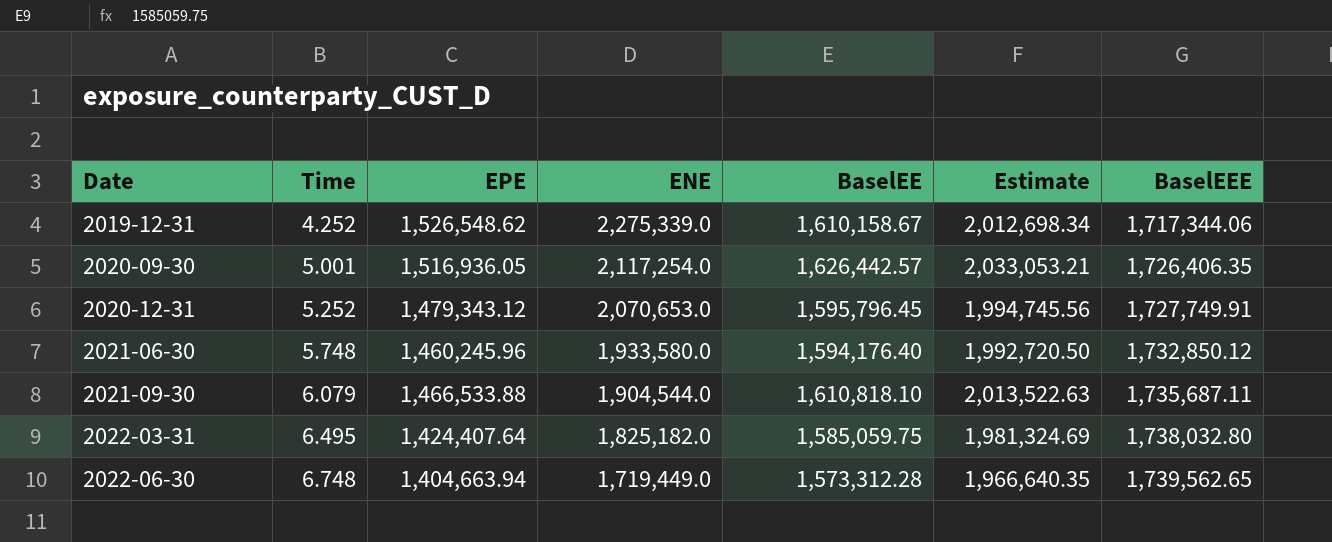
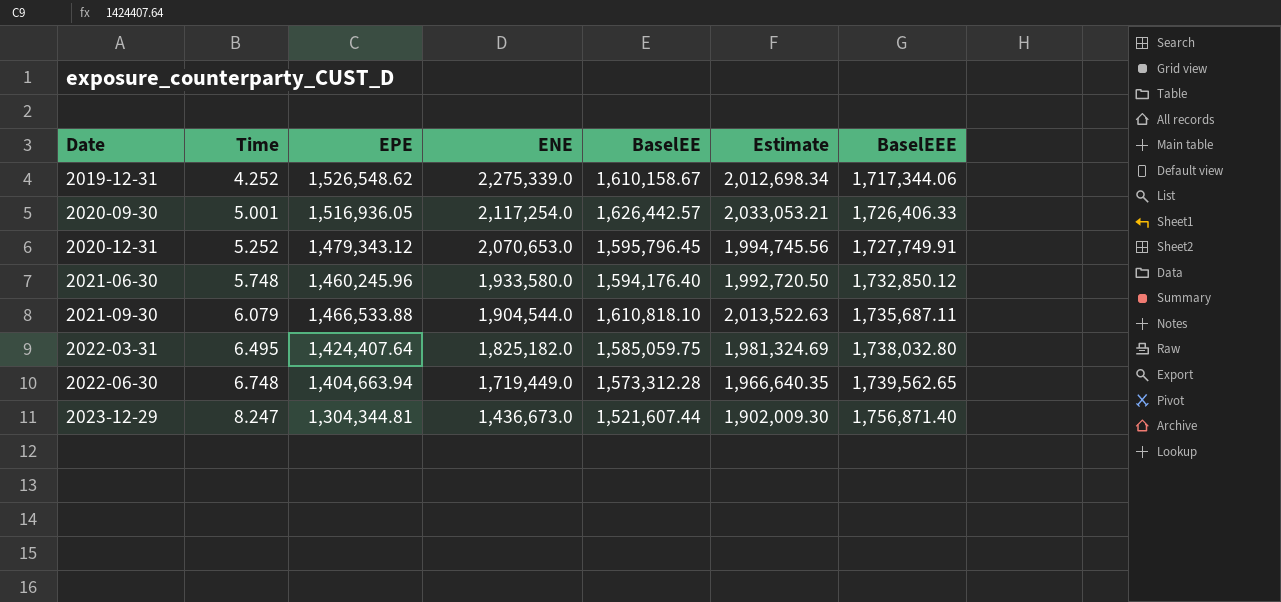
2020-09-30 | BaselEEE: 1,726,406.35 -> 1,726,406.33
row 2023-12-29: none -> 8.247 | 1,304,344.81 | 1,436,673.0 | 1,521,607.44 | 1,902,009.30 | 1,756,871.40

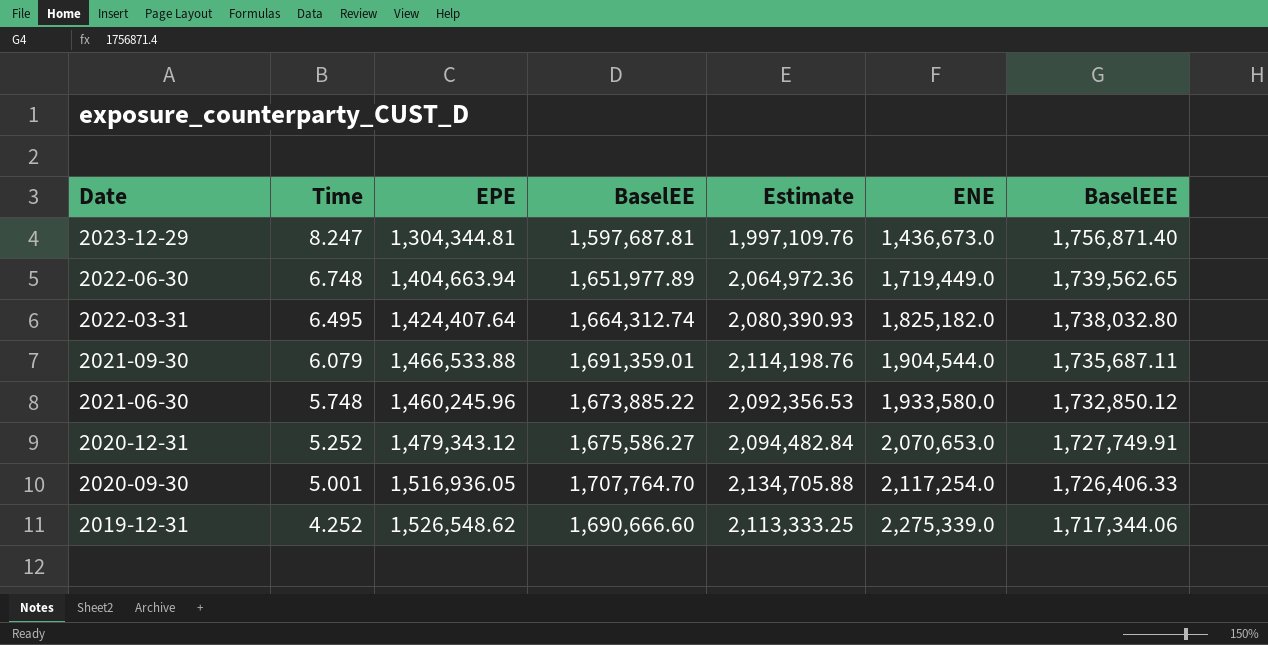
row order: Date ascending -> Date descending
column ENE | position: 4 -> 6
2023-12-29 | BaselEE: 1,521,607.44 -> 1,597,687.81
2023-12-29 | Estimate: 1,902,009.30 -> 1,997,109.76
2022-06-30 | BaselEE: 1,573,312.28 -> 1,651,977.89
2022-06-30 | Estimate: 1,966,640.35 -> 2,064,972.36
2022-03-31 | BaselEE: 1,585,059.75 -> 1,664,312.74
2022-03-31 | Estimate: 1,981,324.69 -> 2,080,390.93
2021-09-30 | BaselEE: 1,610,818.10 -> 1,691,359.01
2021-09-30 | Estimate: 2,013,522.63 -> 2,114,198.76
2021-06-30 | BaselEE: 1,594,176.40 -> 1,673,885.22
2021-06-30 | Estimate: 1,992,720.50 -> 2,092,356.53
2020-12-31 | BaselEE: 1,595,796.45 -> 1,675,586.27
2020-12-31 | Estimate: 1,994,745.56 -> 2,094,482.84
2020-09-30 | BaselEE: 1,626,442.57 -> 1,707,764.70
2020-09-30 | Estimate: 2,033,053.21 -> 2,134,705.88
2019-12-31 | BaselEE: 1,610,158.67 -> 1,690,666.60
2019-12-31 | Estimate: 2,012,698.34 -> 2,113,333.25

